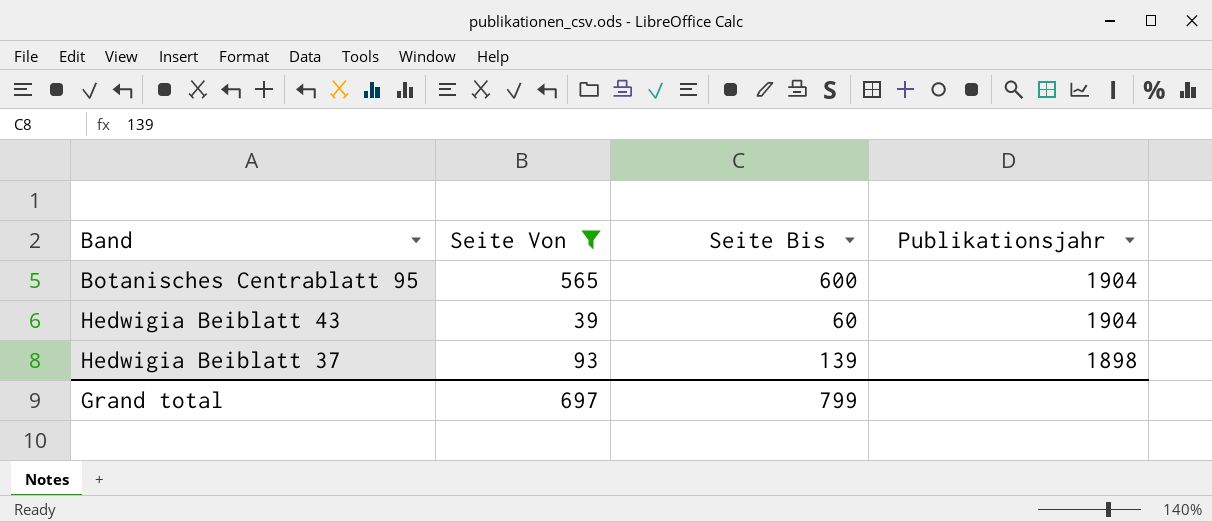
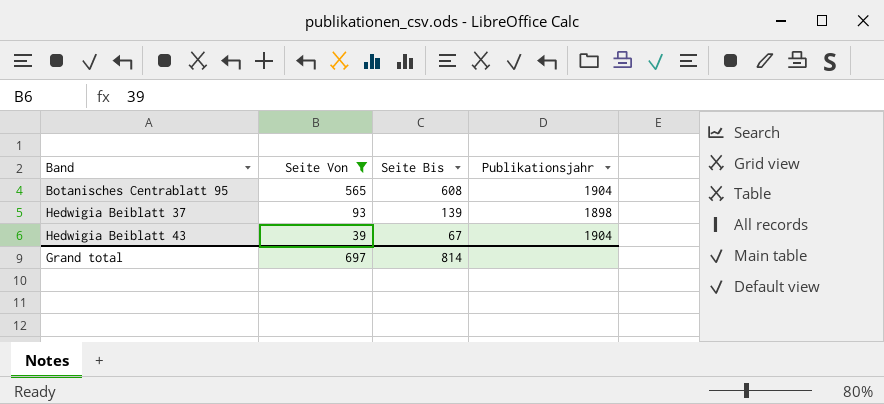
row order: Publikationsjahr descending -> Band ascending
Botanisches Centrablatt 95 | Seite Bis: 600 -> 608
Hedwigia Beiblatt 43 | Seite Bis: 60 -> 67
Grand total | Seite Bis: 799 -> 814

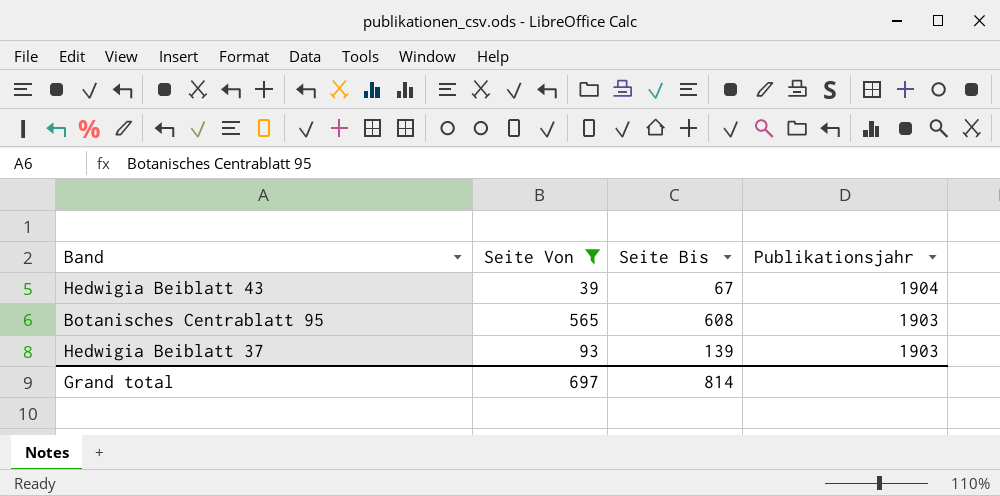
row order: Band ascending -> Publikationsjahr descending
Botanisches Centrablatt 95 | Publikationsjahr: 1904 -> 1903
Hedwigia Beiblatt 37 | Publikationsjahr: 1898 -> 1903

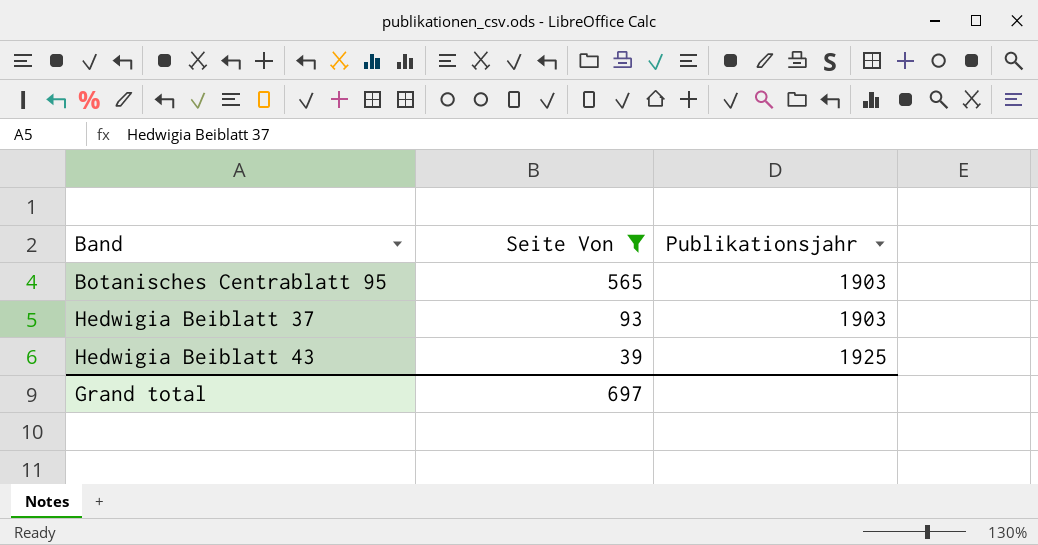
row order: Publikationsjahr descending -> Band ascending
column Seite Bis | position: 3 -> none
Hedwigia Beiblatt 43 | Publikationsjahr: 1904 -> 1925

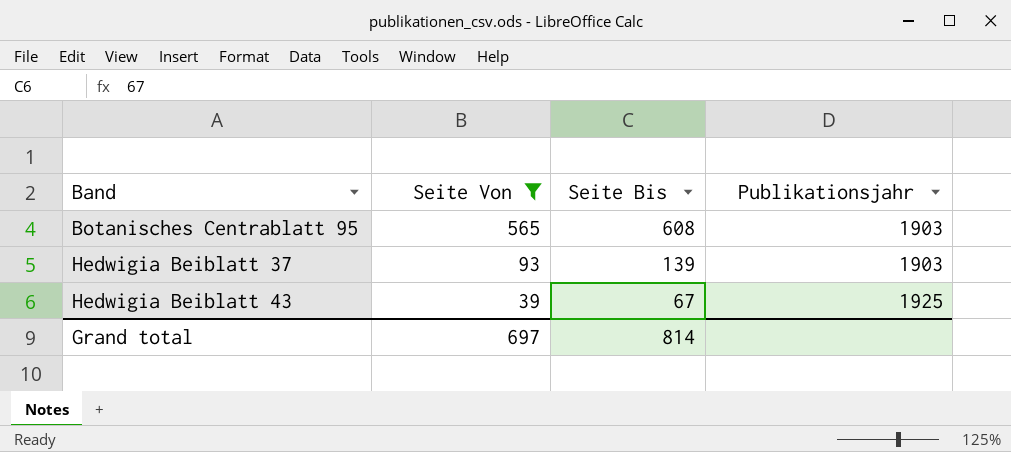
column Seite Bis | position: none -> 3

